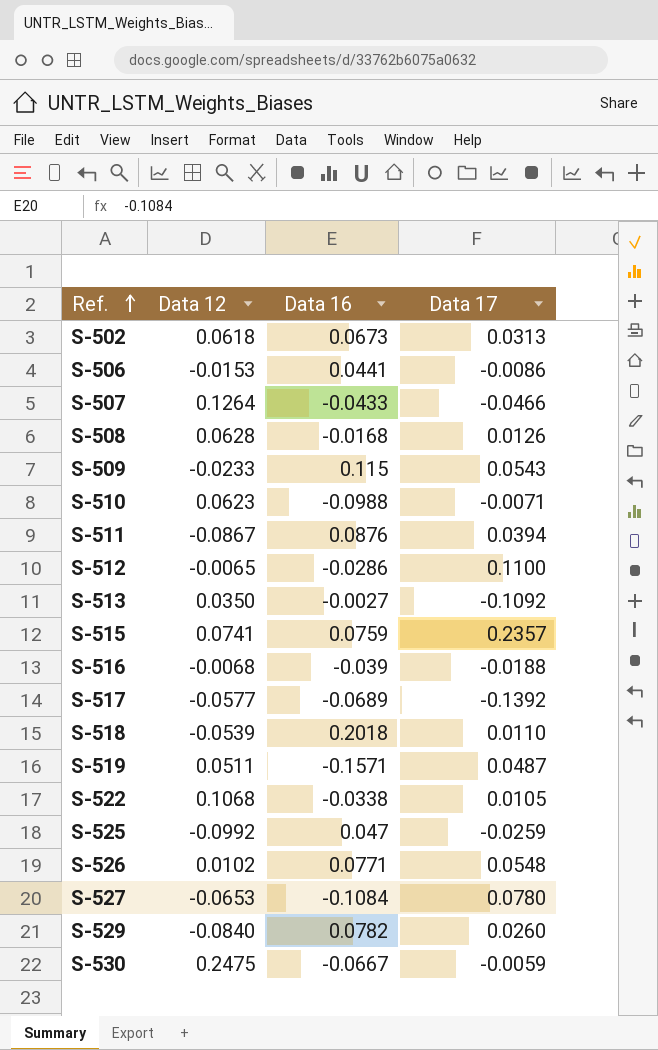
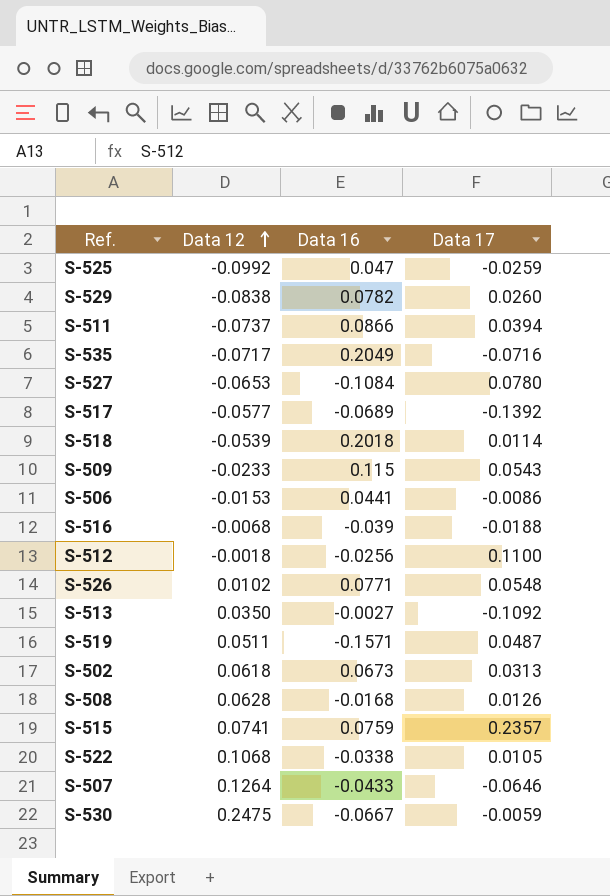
row order: Ref. ascending -> Data 12 ascending
row S-510: 0.0623 | -0.0988 | -0.0071 -> none
S-529 | Data 12: -0.0840 -> -0.0838
S-511 | Data 12: -0.0867 -> -0.0737
S-511 | Data 16: 0.0876 -> 0.0866
row S-535: none -> -0.0717 | 0.2049 | -0.0716
S-518 | Data 17: 0.0110 -> 0.0114
S-512 | Data 12: -0.0065 -> -0.0018
S-512 | Data 16: -0.0286 -> -0.0256
S-507 | Data 17: -0.0466 -> -0.0646

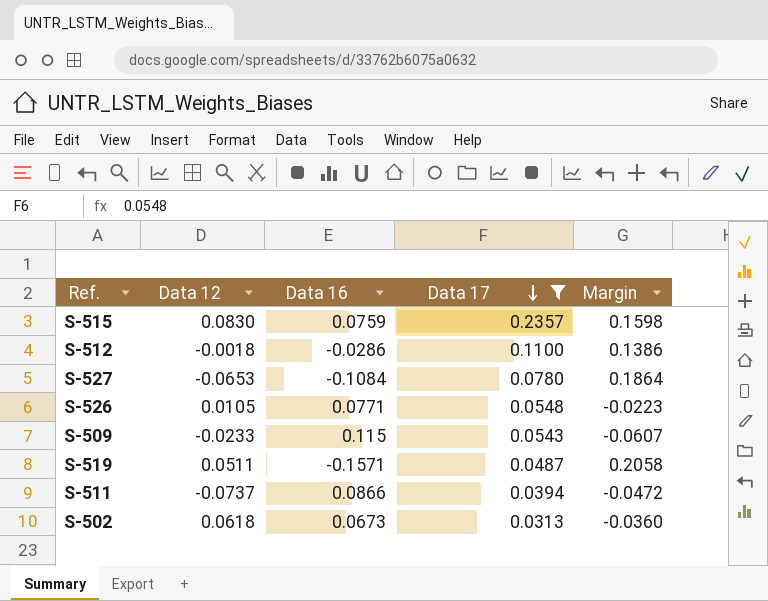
filter: none -> Data 17 >= 0.0313
row order: Data 12 ascending -> Data 17 descending
column Margin | formula: none -> [Data 17] - [Data 16]
S-515 | Data 12: 0.0741 -> 0.0830
S-512 | Data 16: -0.0256 -> -0.0286
S-526 | Data 12: 0.0102 -> 0.0105

